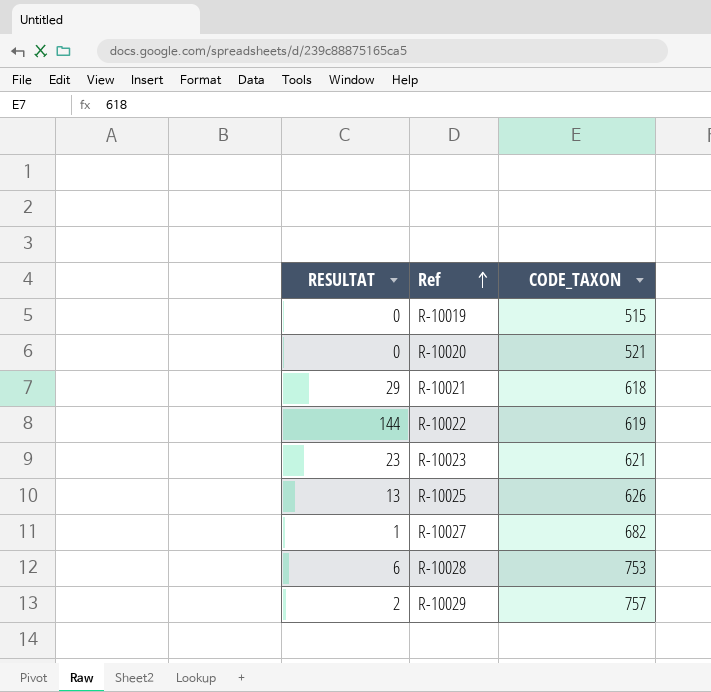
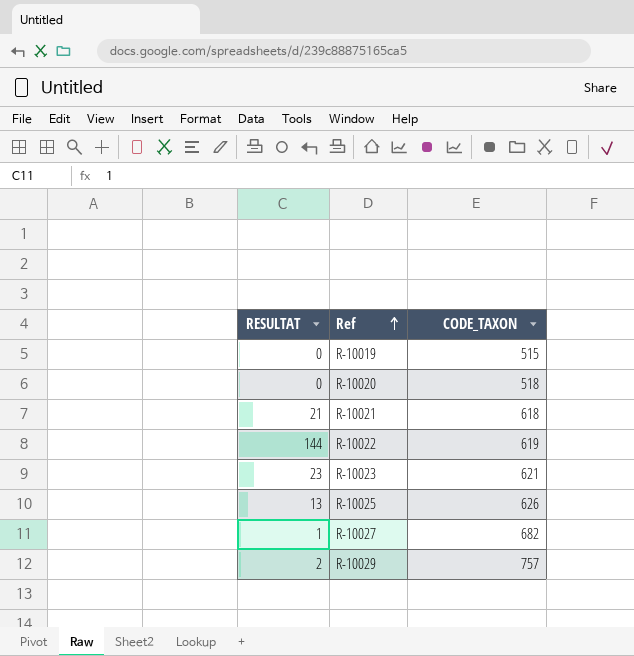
row R-10028: 6 | 753 -> none
R-10020 | CODE_TAXON: 521 -> 518
R-10021 | RESULTAT: 29 -> 21

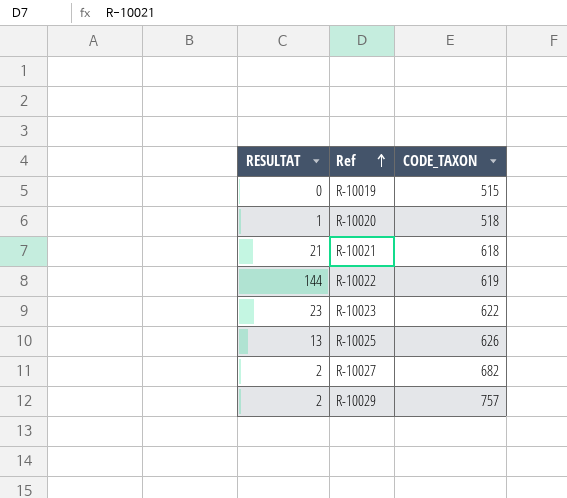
R-10020 | RESULTAT: 0 -> 1
R-10023 | CODE_TAXON: 621 -> 622
R-10027 | RESULTAT: 1 -> 2

